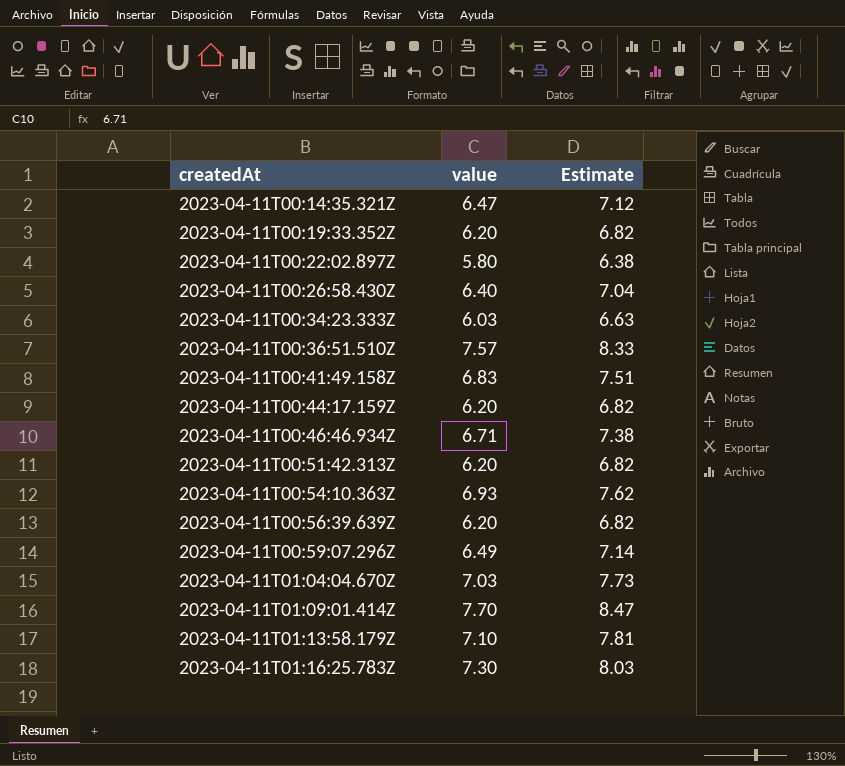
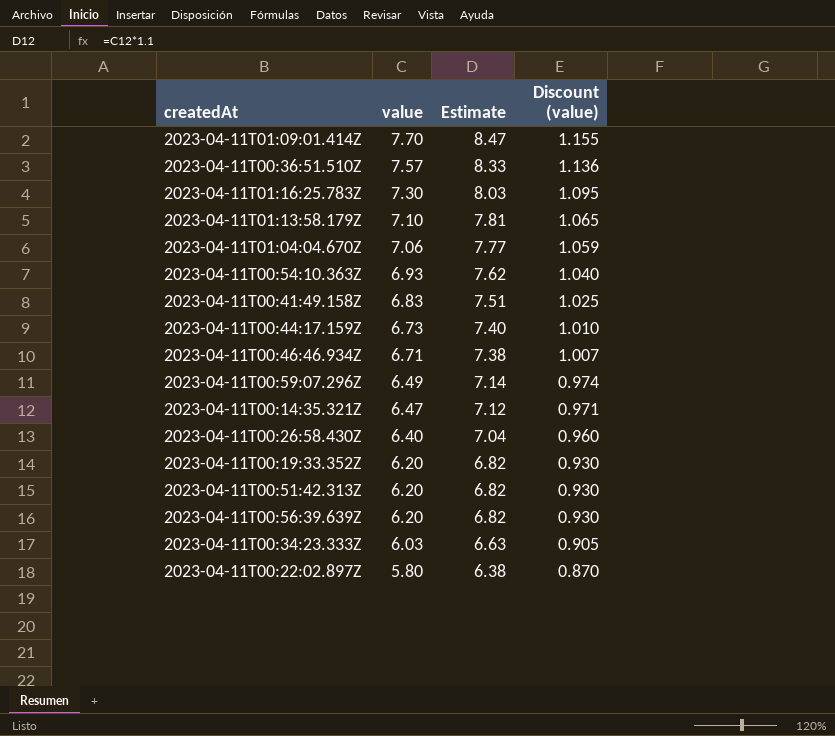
row order: createdAt ascending -> value descending
column Discount (value) | formula: none -> [value] * 0.15
2023-04-11T01:04:04.670Z | value: 7.03 -> 7.06
2023-04-11T01:04:04.670Z | Estimate: 7.73 -> 7.77
2023-04-11T00:44:17.159Z | value: 6.20 -> 6.73
2023-04-11T00:44:17.159Z | Estimate: 6.82 -> 7.40

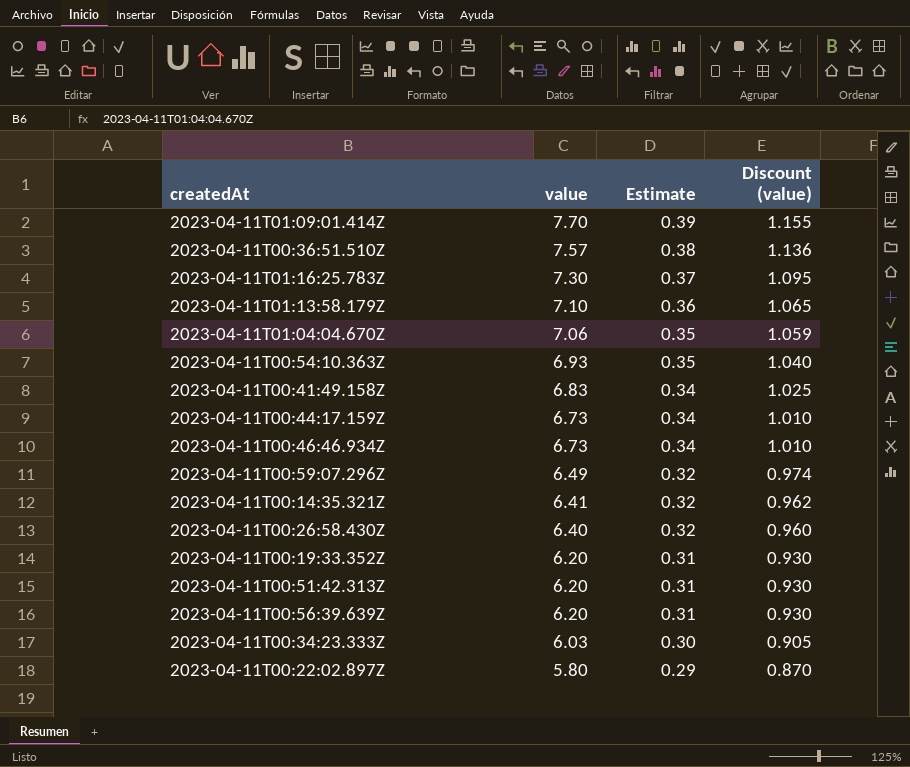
column Estimate | formula: [value] * 1.1 -> [value] * 0.05
2023-04-11T00:46:46.934Z | value: 6.71 -> 6.73
2023-04-11T00:46:46.934Z | Discount (value): 1.007 -> 1.010
2023-04-11T00:14:35.321Z | value: 6.47 -> 6.41
2023-04-11T00:14:35.321Z | Discount (value): 0.971 -> 0.962

